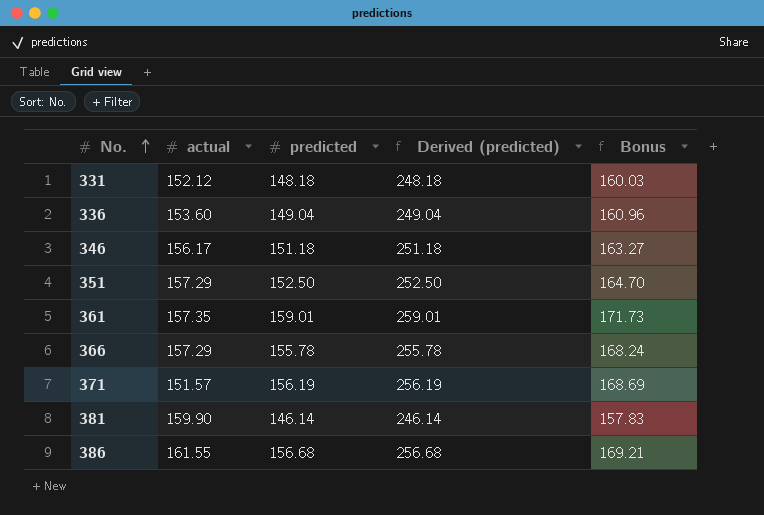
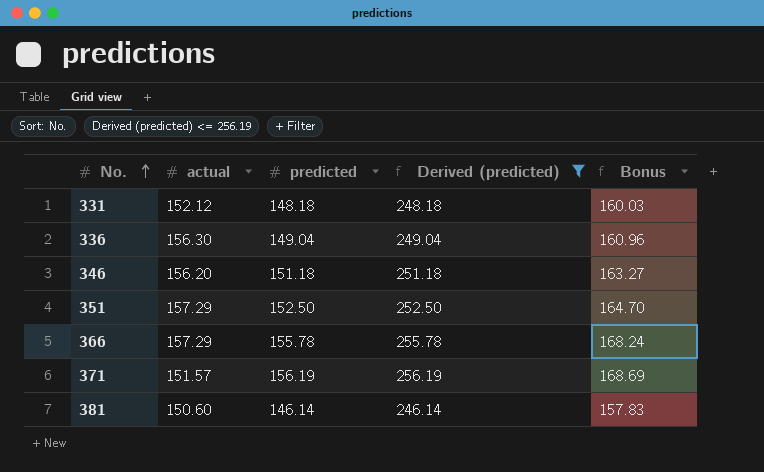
filter: none -> Derived (predicted) <= 256.19
336 | actual: 153.60 -> 156.30
346 | actual: 156.17 -> 156.20
381 | actual: 159.90 -> 150.60

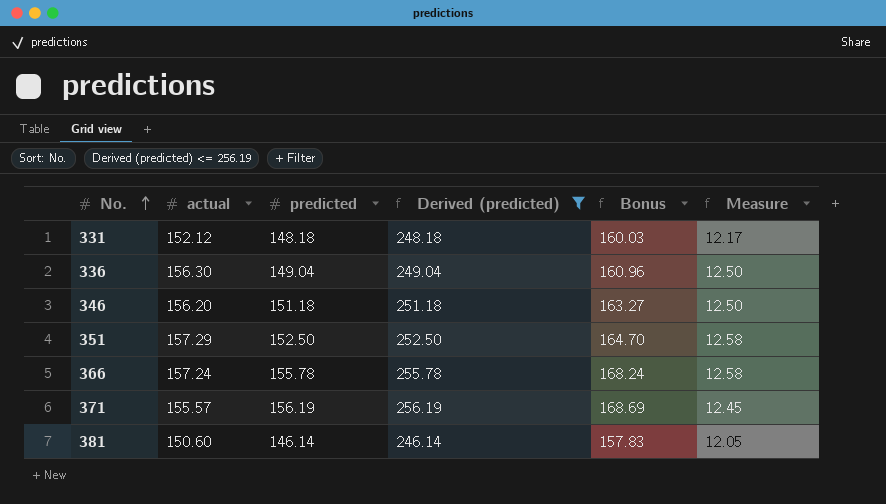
column Measure | formula: none -> [actual] * 0.08
366 | actual: 157.29 -> 157.24
371 | actual: 151.57 -> 155.57

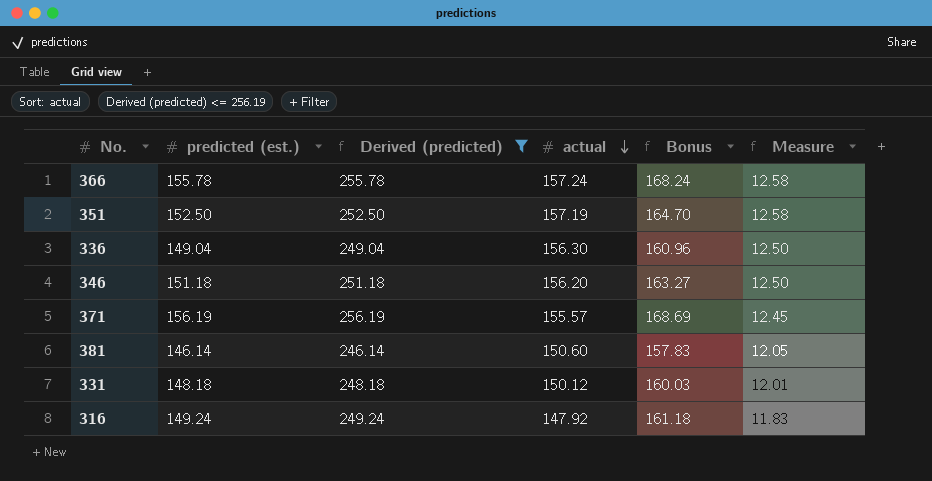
row order: No. ascending -> actual descending
column name: predicted -> predicted (est.)
column actual | position: 2 -> 4
351 | actual: 157.29 -> 157.19
331 | actual: 152.12 -> 150.12
331 | Measure: 12.17 -> 12.01
row 316: none -> 149.24 | 249.24 | 147.92 | 161.18 | 11.83

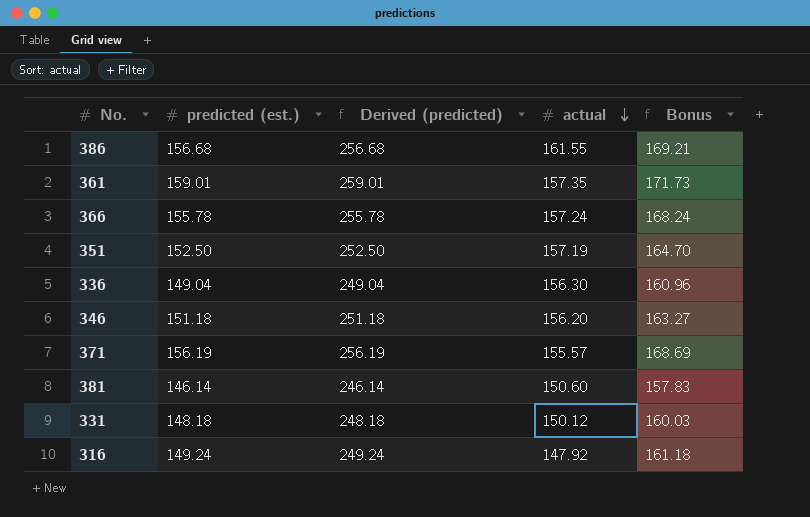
filter: Derived (predicted) <= 256.19 -> none
column Measure | formula: [actual] * 0.08 -> none

